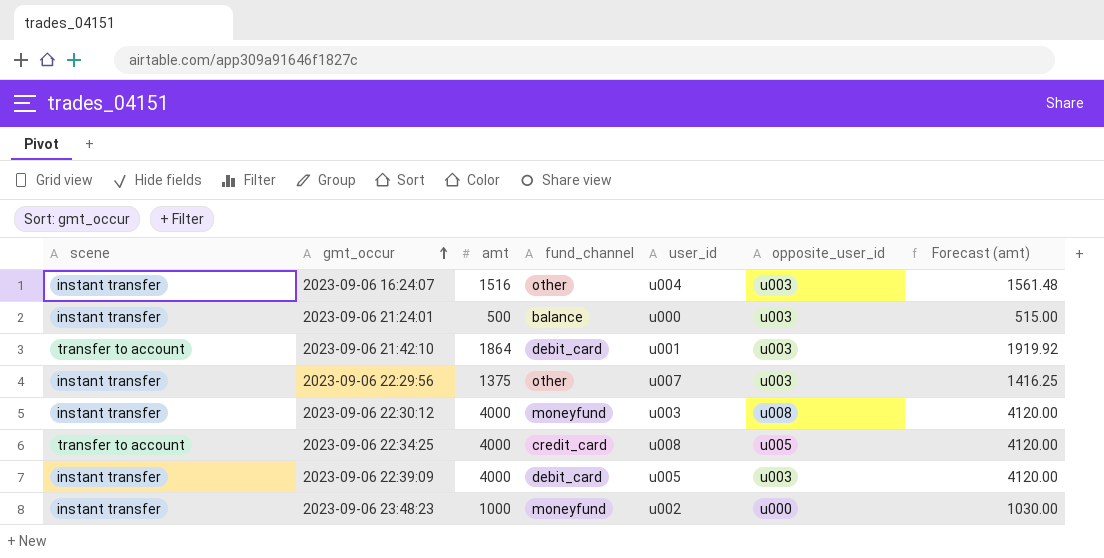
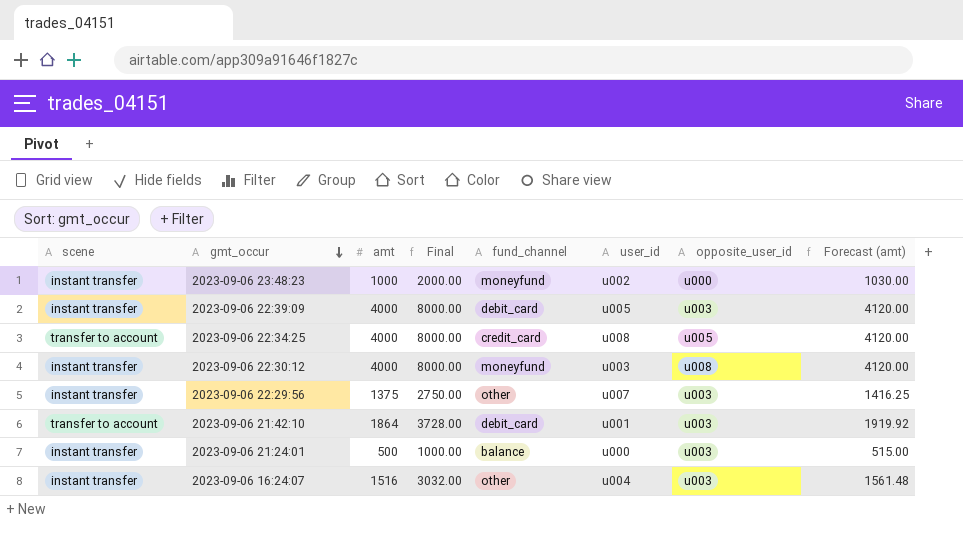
row order: gmt_occur ascending -> gmt_occur descending
column Final | formula: none -> [amt] * 2

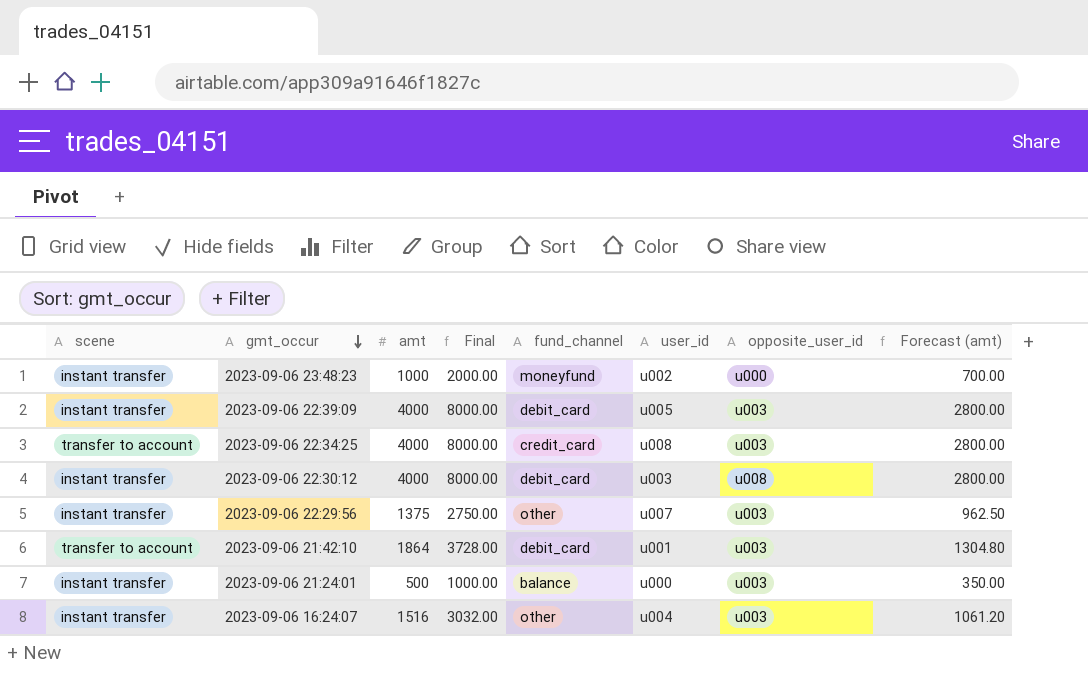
column Forecast (amt) | formula: [amt] * 1.03 -> [amt] * 0.7
2023-09-06 22:34:25 | opposite_user_id: u005 -> u003
2023-09-06 22:30:12 | fund_channel: moneyfund -> debit_card

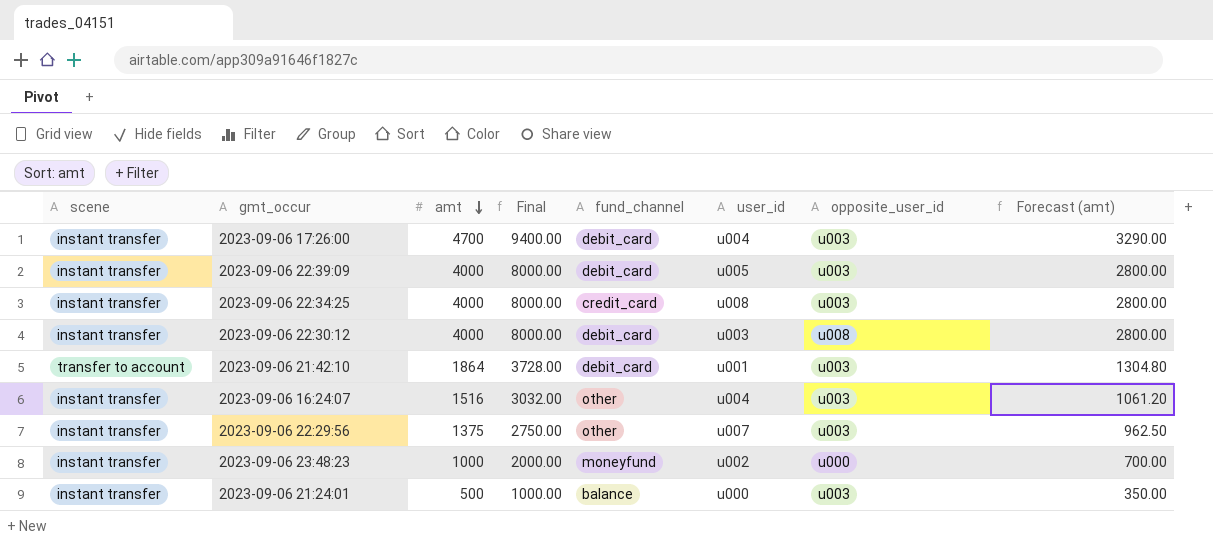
row order: gmt_occur descending -> amt descending
row 2023-09-06 17:26:00: none -> instant transfer | 4700 | 9400.00 | debit_card | u004 | u003 | 3290.00
2023-09-06 22:34:25 | scene: transfer to account -> instant transfer

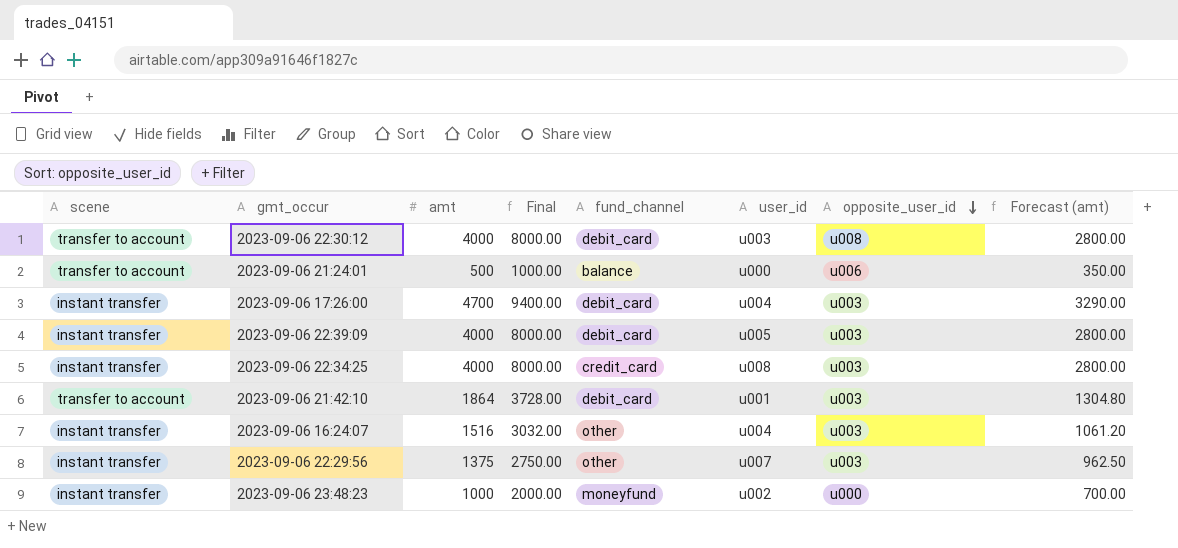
row order: amt descending -> opposite_user_id descending
2023-09-06 22:30:12 | scene: instant transfer -> transfer to account
2023-09-06 21:24:01 | scene: instant transfer -> transfer to account
2023-09-06 21:24:01 | opposite_user_id: u003 -> u006

